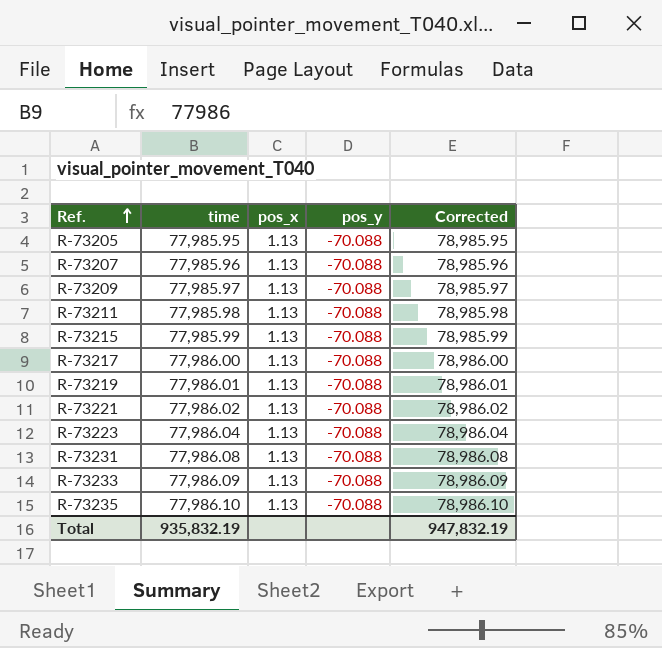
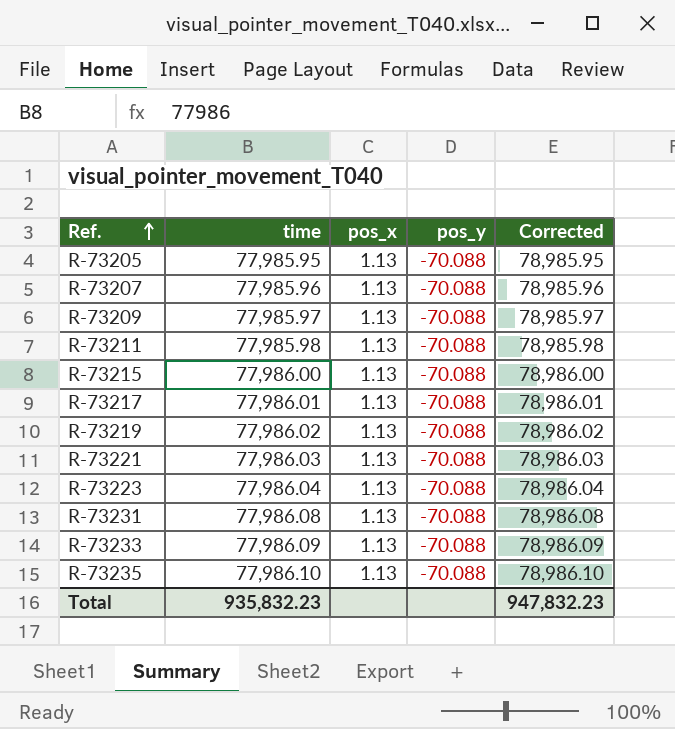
R-73215 | time: 77,985.99 -> 77,986.00
R-73215 | Corrected: 78,985.99 -> 78,986.00
R-73217 | time: 77,986.00 -> 77,986.01
R-73217 | Corrected: 78,986.00 -> 78,986.01
R-73219 | time: 77,986.01 -> 77,986.02
R-73219 | Corrected: 78,986.01 -> 78,986.02
R-73221 | time: 77,986.02 -> 77,986.03
R-73221 | Corrected: 78,986.02 -> 78,986.03
Total | time: 935,832.19 -> 935,832.23
Total | Corrected: 947,832.19 -> 947,832.23

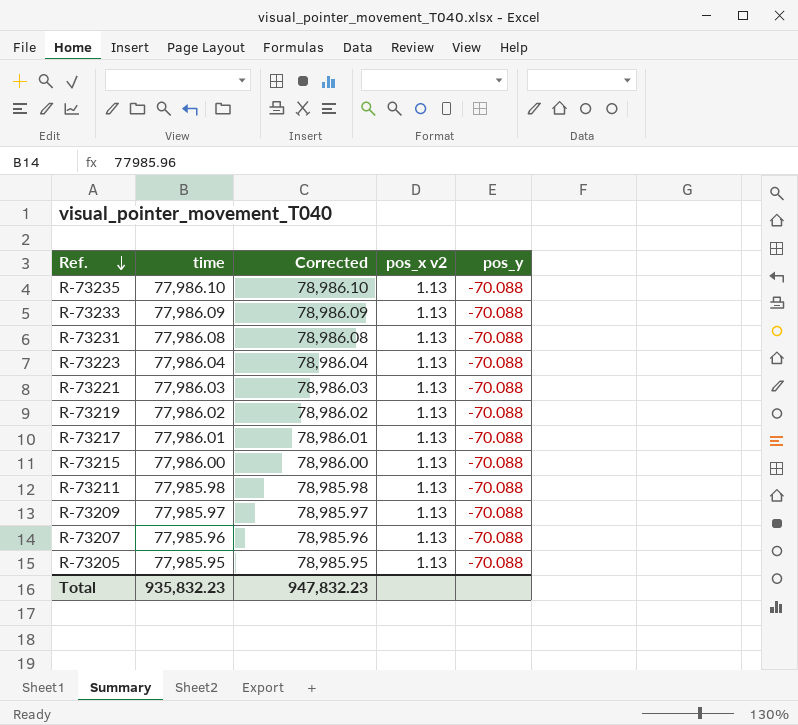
row order: Ref. ascending -> Ref. descending
column Corrected | position: 5 -> 3
column name: pos_x -> pos_x v2

